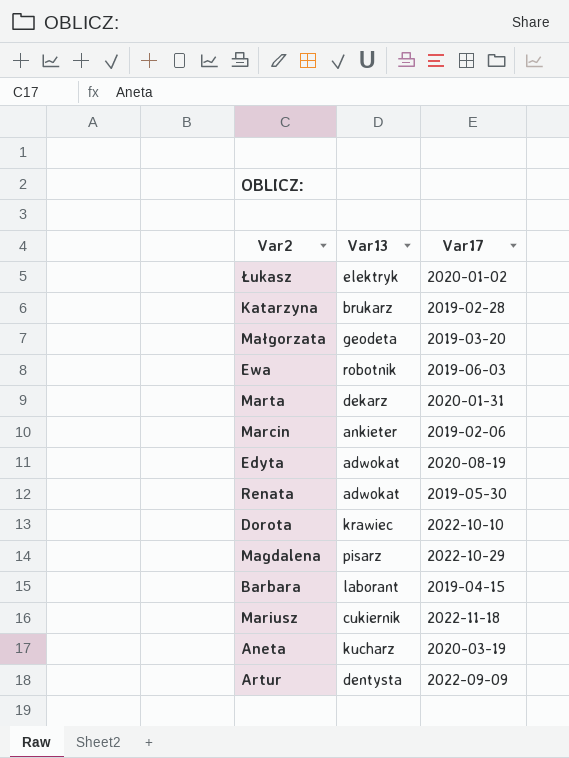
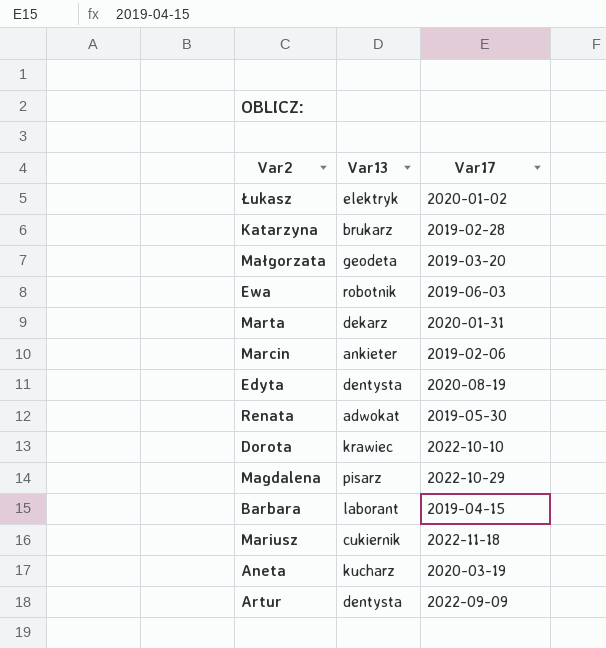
Edyta | Var13: adwokat -> dentysta

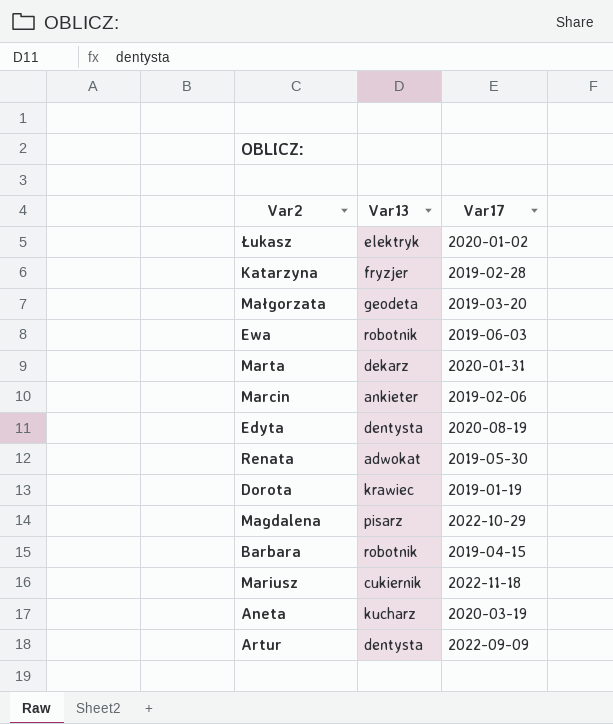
Katarzyna | Var13: brukarz -> fryzjer
Dorota | Var17: 2022-10-10 -> 2019-01-19
Barbara | Var13: laborant -> robotnik

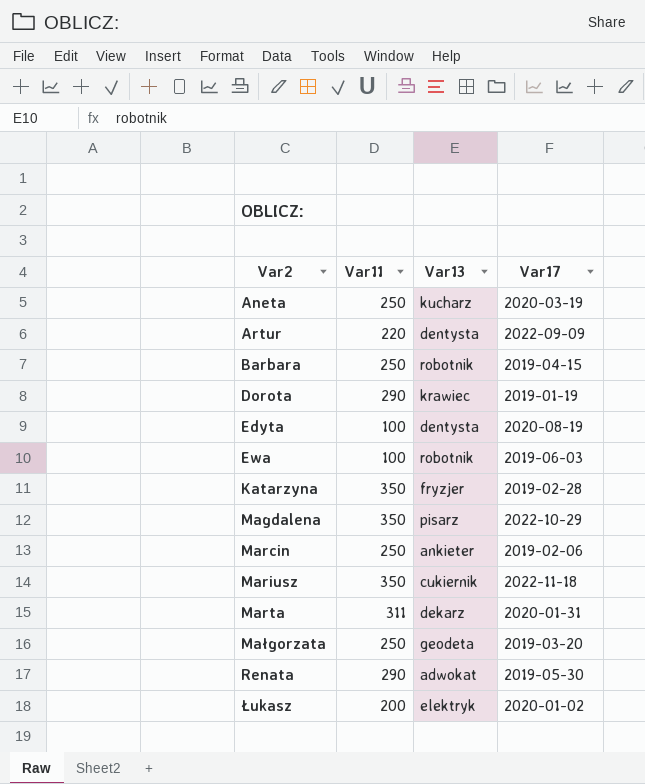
row order: none -> Var2 ascending
column Var11 | position: none -> 2

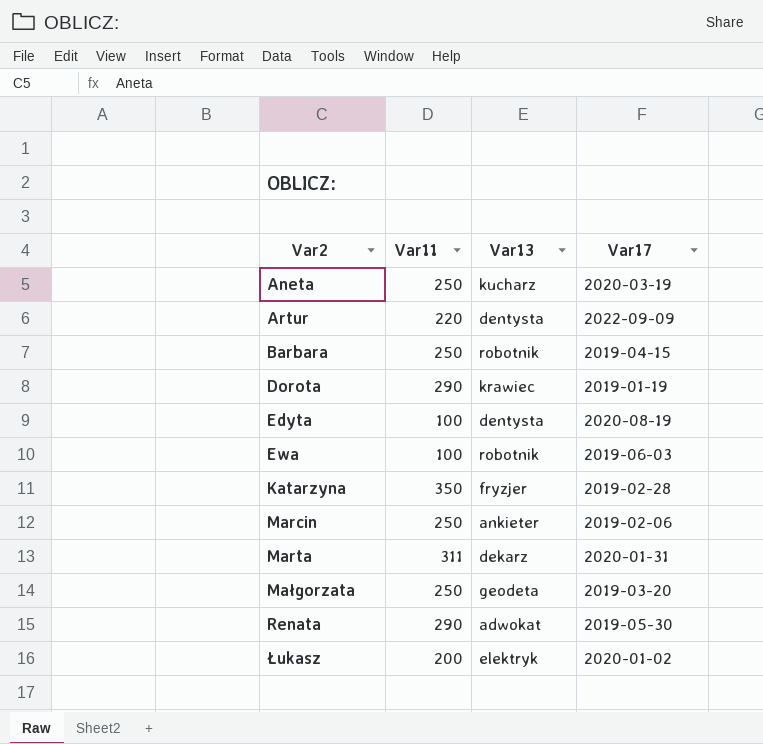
row Magdalena: 350 | pisarz | 2022-10-29 -> none
row Mariusz: 350 | cukiernik | 2022-11-18 -> none

